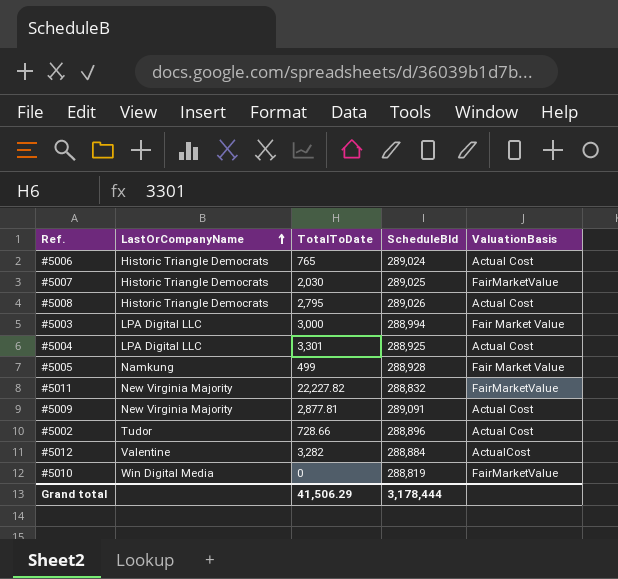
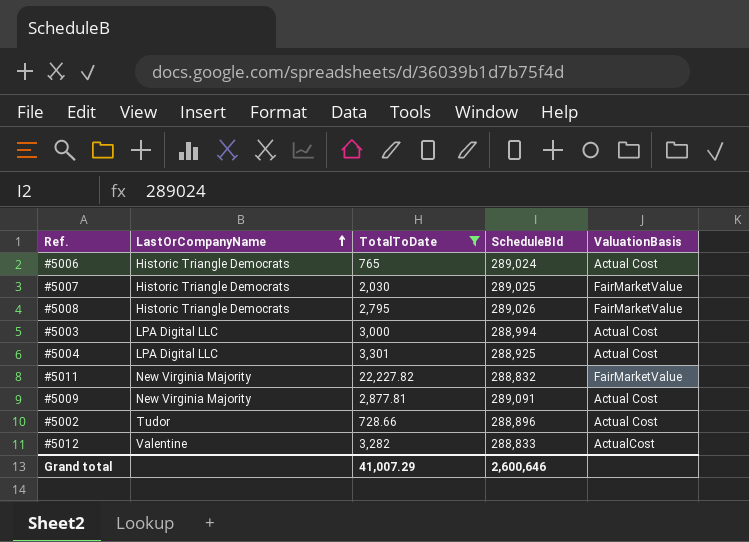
filter: none -> TotalToDate >= 728.66
#5008 | ValuationBasis: Actual Cost -> FairMarketValue
#5003 | ValuationBasis: Fair Market Value -> Actual Cost
#5012 | ScheduleBId: 288,884 -> 288,833
Grand total | TotalToDate: 41,506.29 -> 41,007.29
Grand total | ScheduleBId: 3,178,444 -> 2,600,646

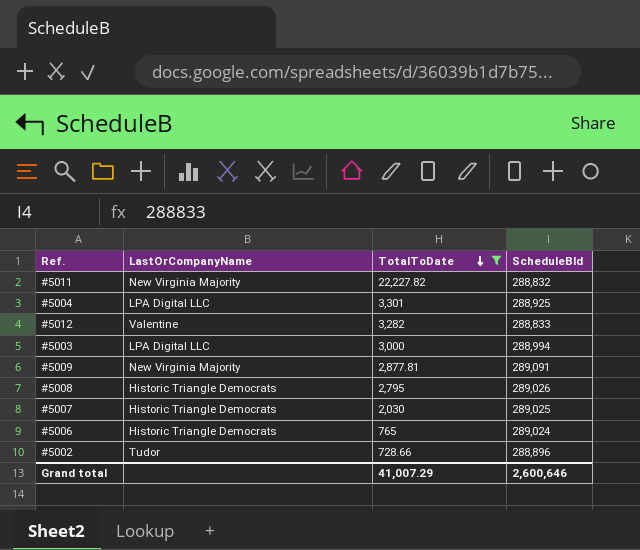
row order: LastOrCompanyName ascending -> TotalToDate descending
column ValuationBasis | position: 5 -> none

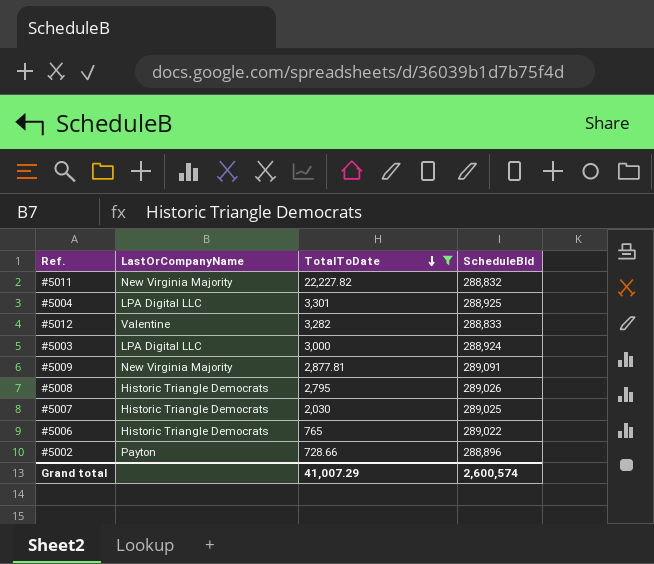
#5003 | ScheduleBId: 288,994 -> 288,924
#5006 | ScheduleBId: 289,024 -> 289,022
#5002 | LastOrCompanyName: Tudor -> Payton
Grand total | ScheduleBId: 2,600,646 -> 2,600,574

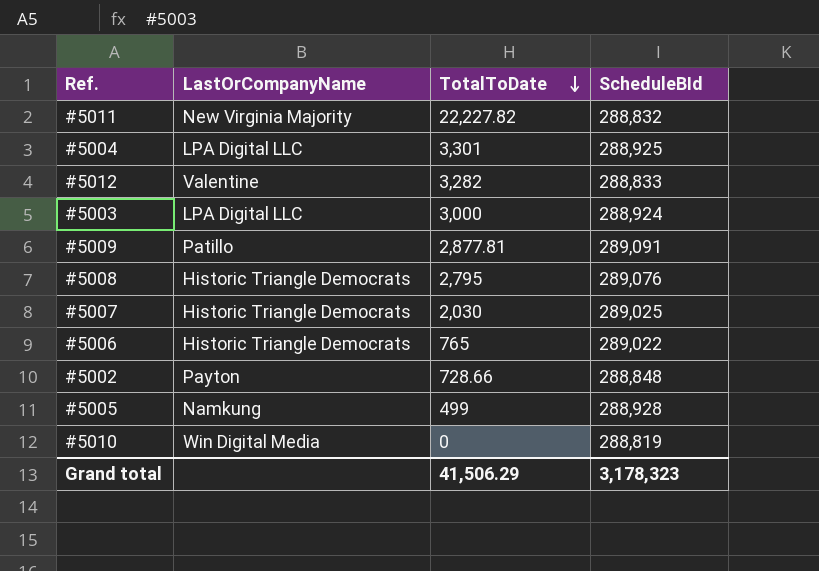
filter: TotalToDate >= 728.66 -> none
#5009 | LastOrCompanyName: New Virginia Majority -> Patillo
#5008 | ScheduleBId: 289,026 -> 289,076
#5002 | ScheduleBId: 288,896 -> 288,848
Grand total | TotalToDate: 41,007.29 -> 41,506.29
Grand total | ScheduleBId: 2,600,574 -> 3,178,323

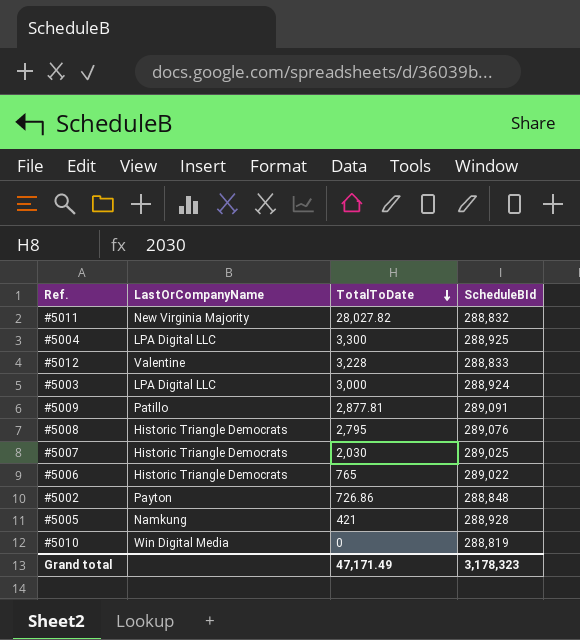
#5011 | TotalToDate: 22,227.82 -> 28,027.82
#5004 | TotalToDate: 3,301 -> 3,300
#5012 | TotalToDate: 3,282 -> 3,228
#5002 | TotalToDate: 728.66 -> 726.86
#5005 | TotalToDate: 499 -> 421
Grand total | TotalToDate: 41,506.29 -> 47,171.49

